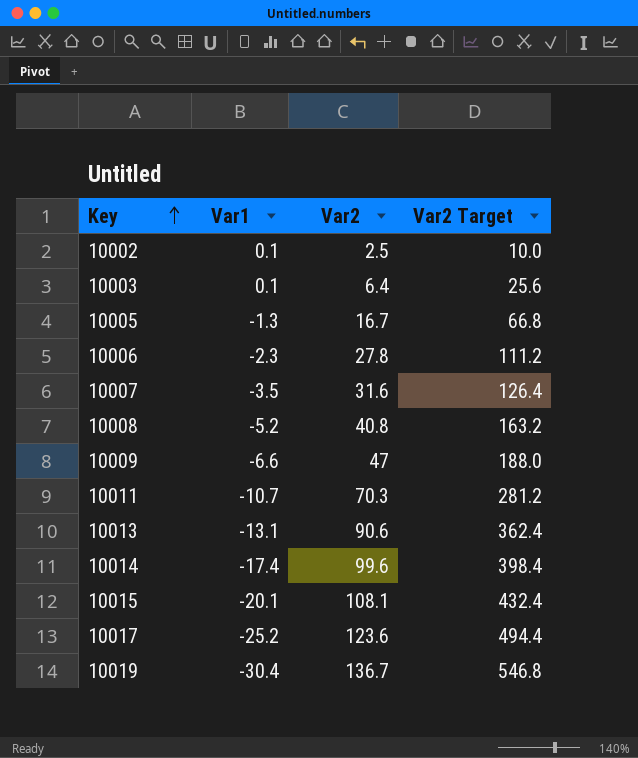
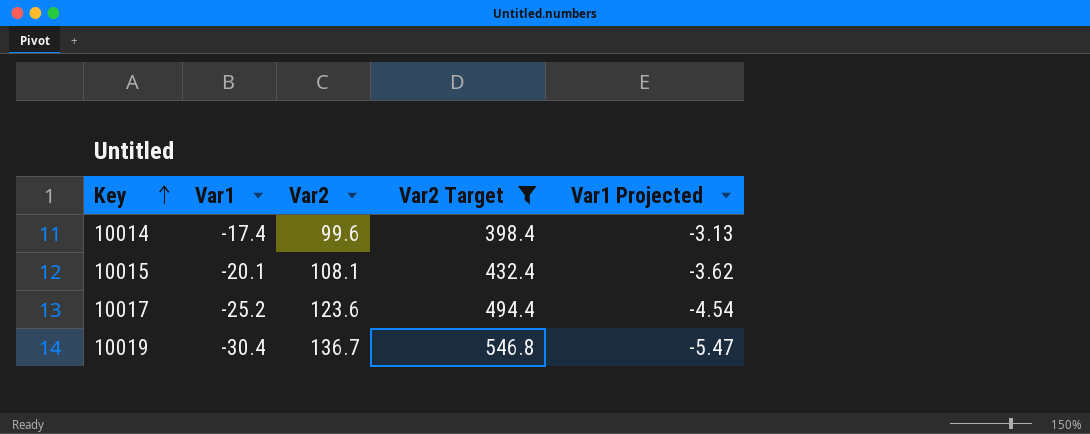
filter: none -> Var2 Target >= 398.4
column Var1 Projected | formula: none -> [Var1] * 0.18

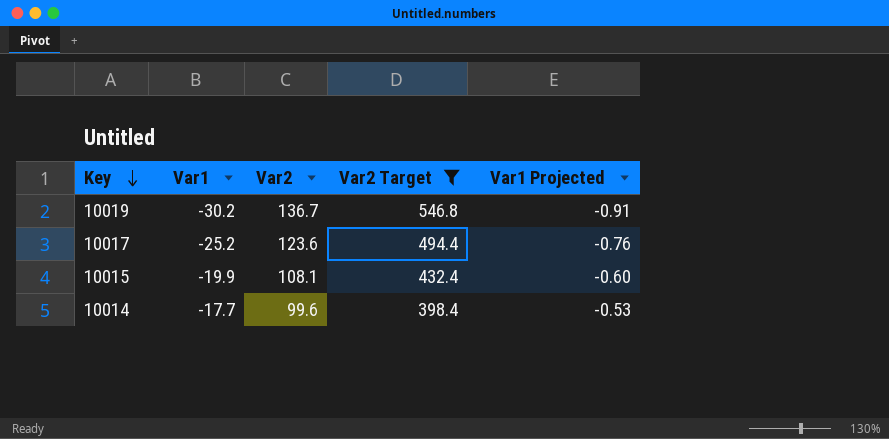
row order: Key ascending -> Key descending
column Var1 Projected | formula: [Var1] * 0.18 -> [Var1] * 0.03
10019 | Var1: -30.4 -> -30.2
10015 | Var1: -20.1 -> -19.9
10014 | Var1: -17.4 -> -17.7

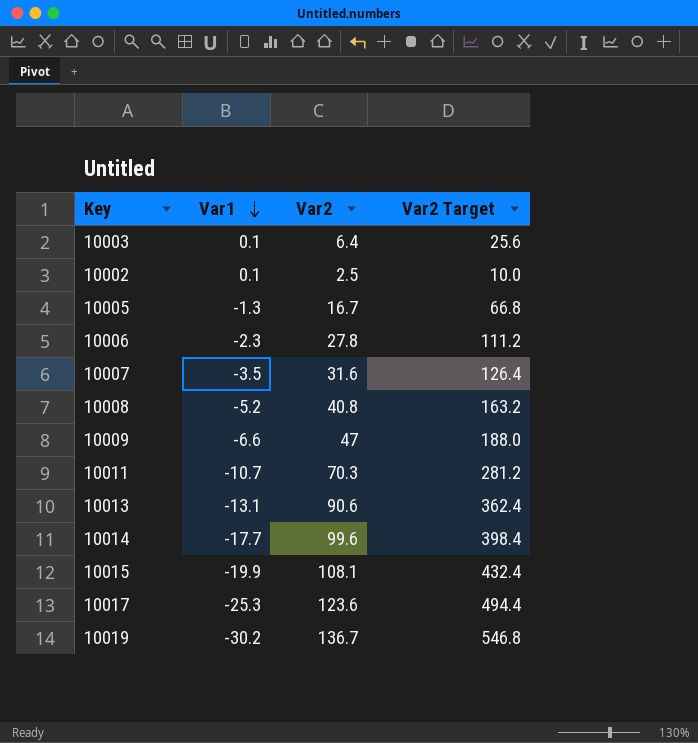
filter: Var2 Target >= 398.4 -> none
row order: Key descending -> Var1 descending
column Var1 Projected | formula: [Var1] * 0.03 -> none
10017 | Var1: -25.2 -> -25.3

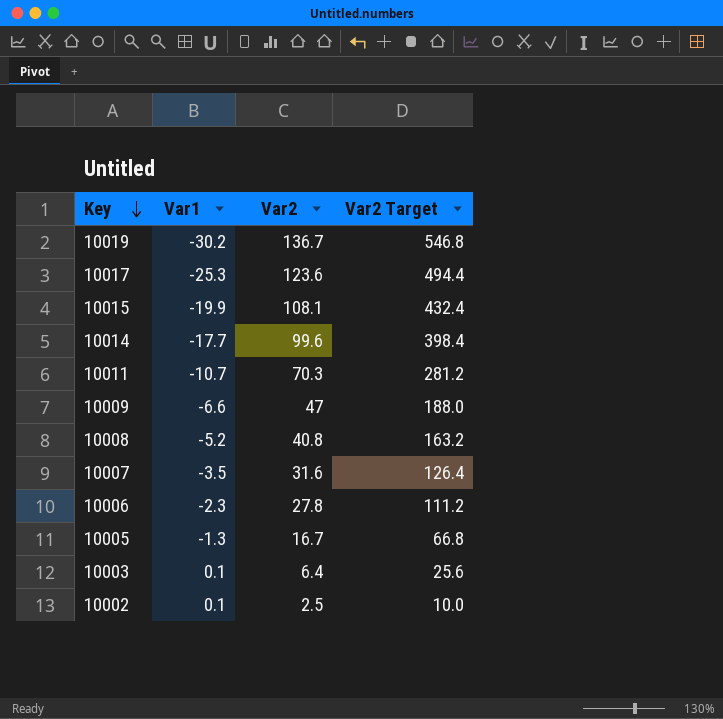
row order: Var1 descending -> Key descending
row 10013: -13.1 | 90.6 | 362.4 -> none

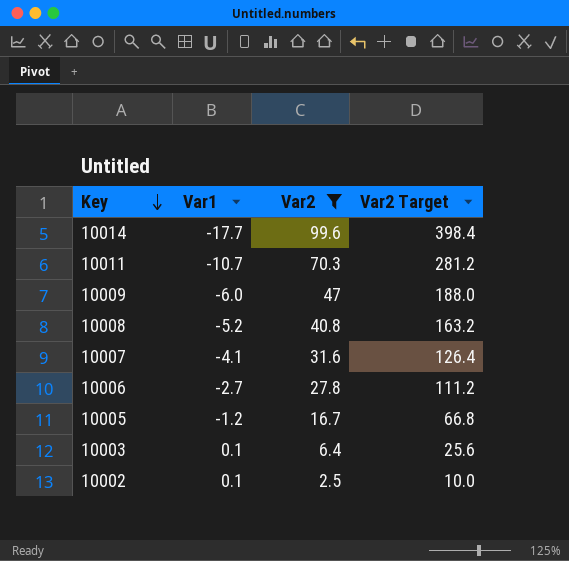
filter: none -> Var2 <= 99.6
10009 | Var1: -6.6 -> -6.0
10007 | Var1: -3.5 -> -4.1
10006 | Var1: -2.3 -> -2.7
10005 | Var1: -1.3 -> -1.2

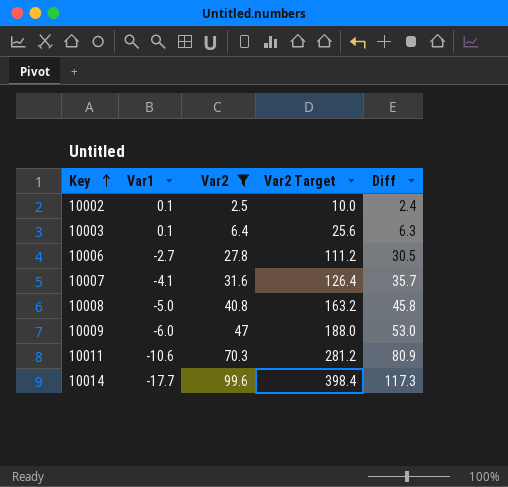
row order: Key descending -> Key ascending
column Diff | formula: none -> [Var2] - [Var1]
row 10005: -1.2 | 16.7 | 66.8 -> none
10008 | Var1: -5.2 -> -5.0
10011 | Var1: -10.7 -> -10.6

